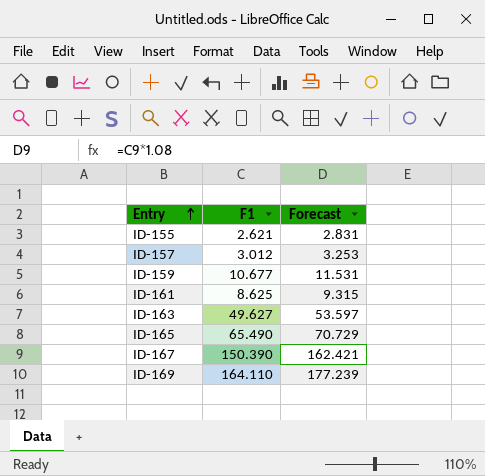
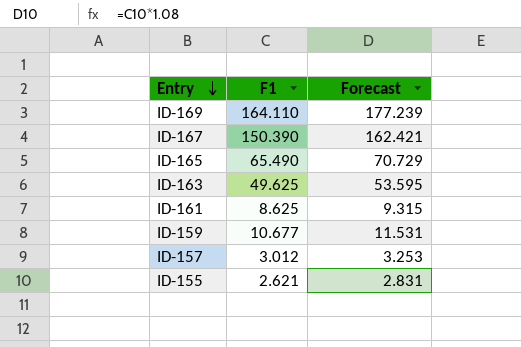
row order: Entry ascending -> Entry descending
ID-163 | F1: 49.627 -> 49.625
ID-163 | Forecast: 53.597 -> 53.595

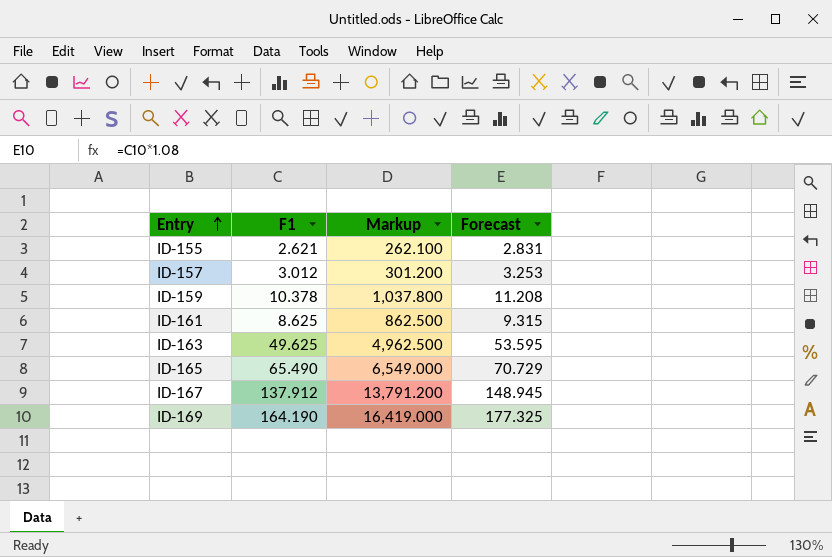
row order: Entry descending -> Entry ascending
column Markup | formula: none -> [F1] * 100
ID-159 | F1: 10.677 -> 10.378
ID-159 | Forecast: 11.531 -> 11.208
ID-167 | F1: 150.390 -> 137.912
ID-167 | Forecast: 162.421 -> 148.945
ID-169 | F1: 164.110 -> 164.190
ID-169 | Forecast: 177.239 -> 177.325

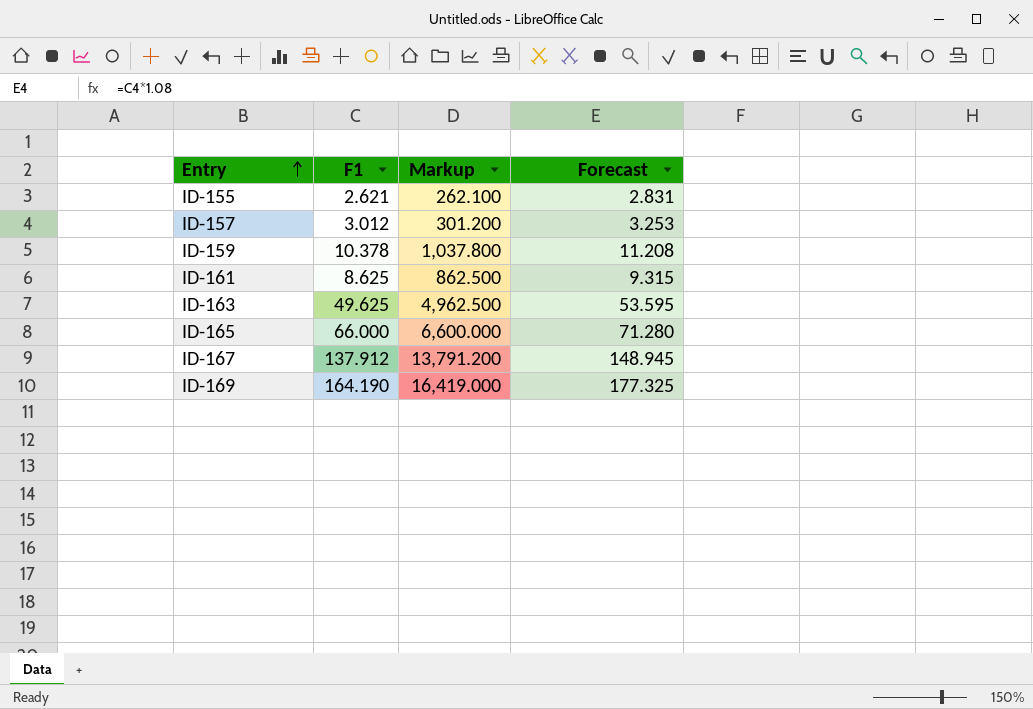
ID-165 | F1: 65.490 -> 66.000
ID-165 | Markup: 6,549.000 -> 6,600.000
ID-165 | Forecast: 70.729 -> 71.280

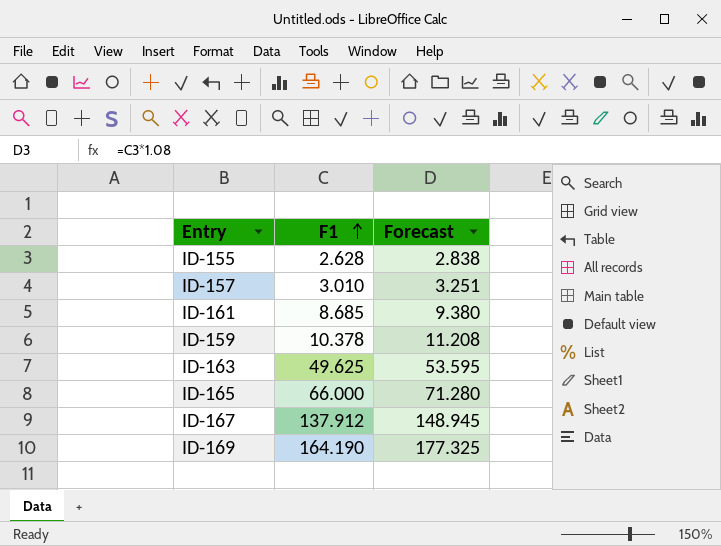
row order: Entry ascending -> F1 ascending
column Markup | formula: [F1] * 100 -> none
ID-155 | F1: 2.621 -> 2.628
ID-155 | Forecast: 2.831 -> 2.838
ID-157 | F1: 3.012 -> 3.010
ID-157 | Forecast: 3.253 -> 3.251
ID-161 | F1: 8.625 -> 8.685
ID-161 | Forecast: 9.315 -> 9.380

